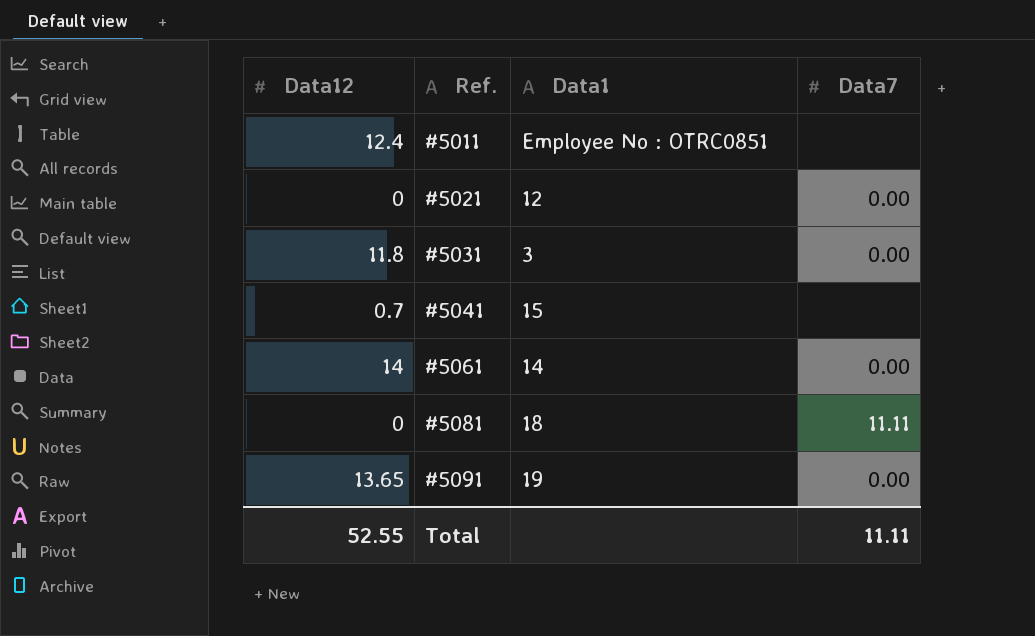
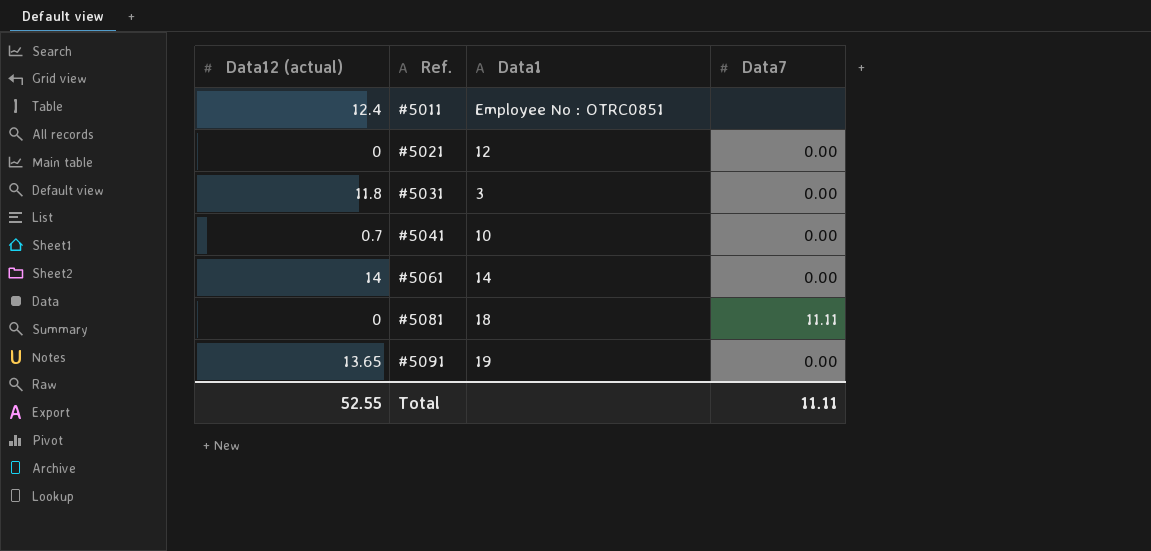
column name: Data12 -> Data12 (actual)
#5041 | Data1: 15 -> 10
#5041 | Data7: none -> 0.00

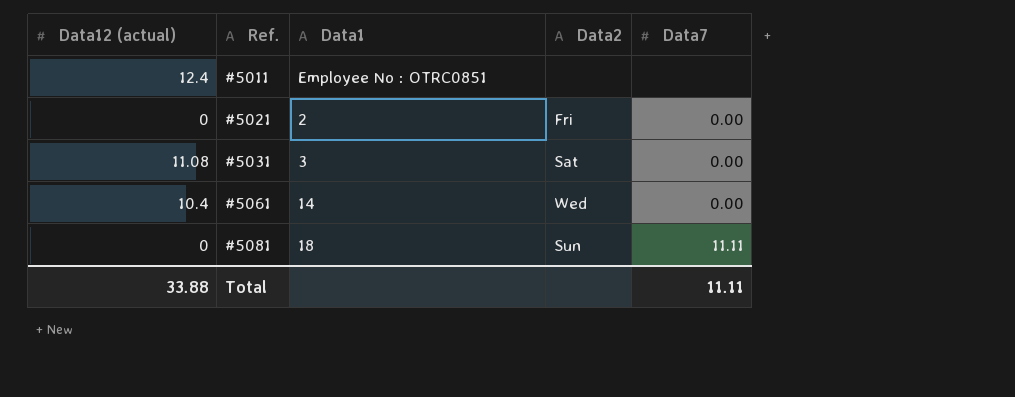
column Data2 | position: none -> 4
row #5041: 0.7 | 10 | 0.00 -> none
row #5091: 13.65 | 19 | 0.00 -> none
#5021 | Data1: 12 -> 2
#5031 | Data12 (actual): 11.8 -> 11.08
#5061 | Data12 (actual): 14 -> 10.4
Total | Data12 (actual): 52.55 -> 33.88

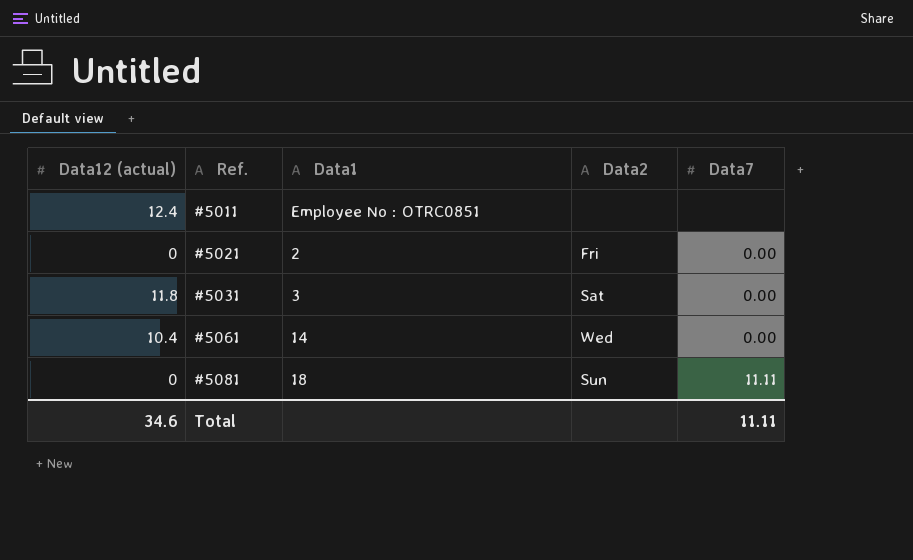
#5031 | Data12 (actual): 11.08 -> 11.8
Total | Data12 (actual): 33.88 -> 34.6

